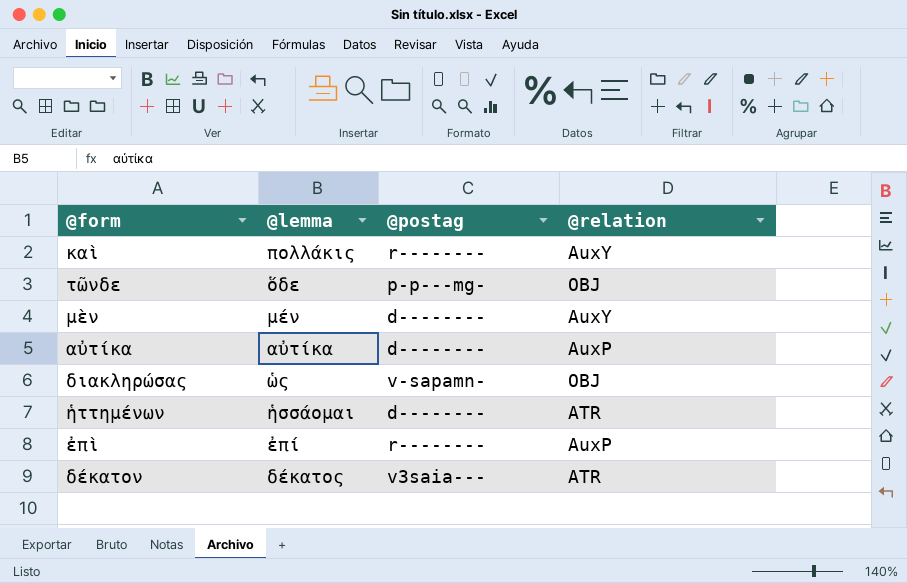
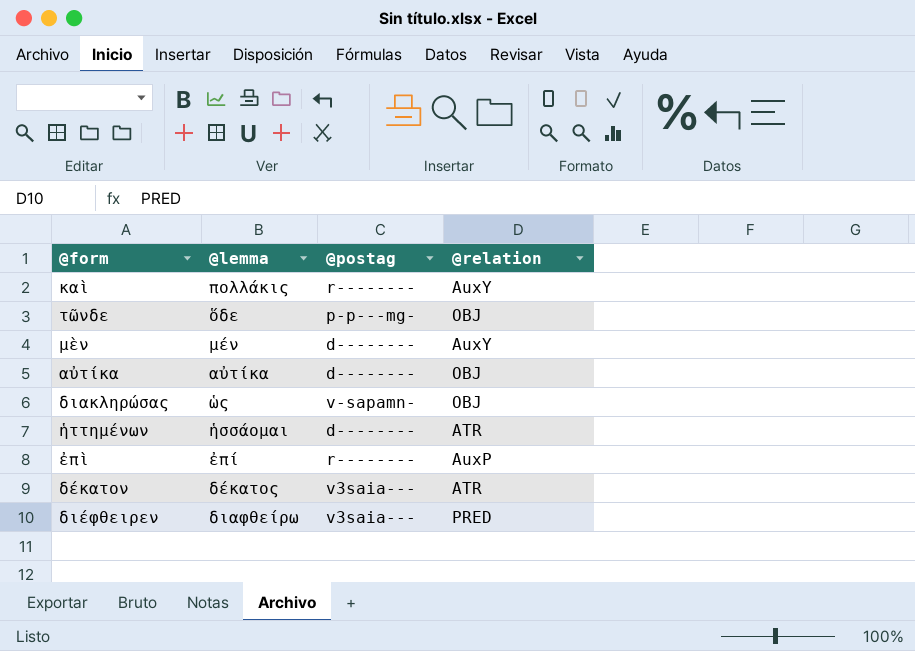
αὐτίκα | @relation: AuxP -> OBJ
row διέφθειρεν: none -> διαφθείρω | v3saia--- | PRED

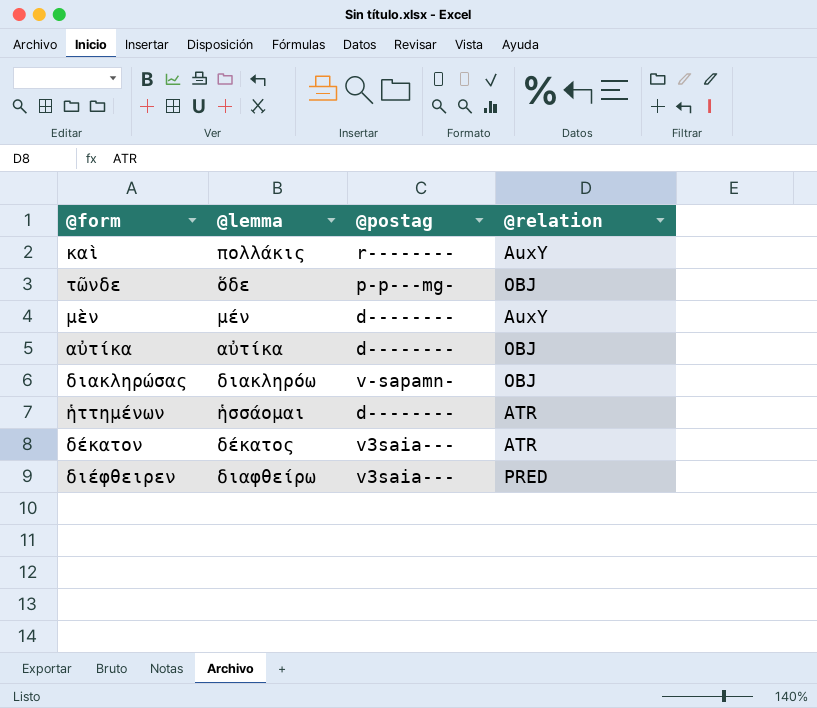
row ἐπὶ: ἐπί | r-------- | AuxP -> none
διακληρώσας | @lemma: ὡς -> διακληρόω

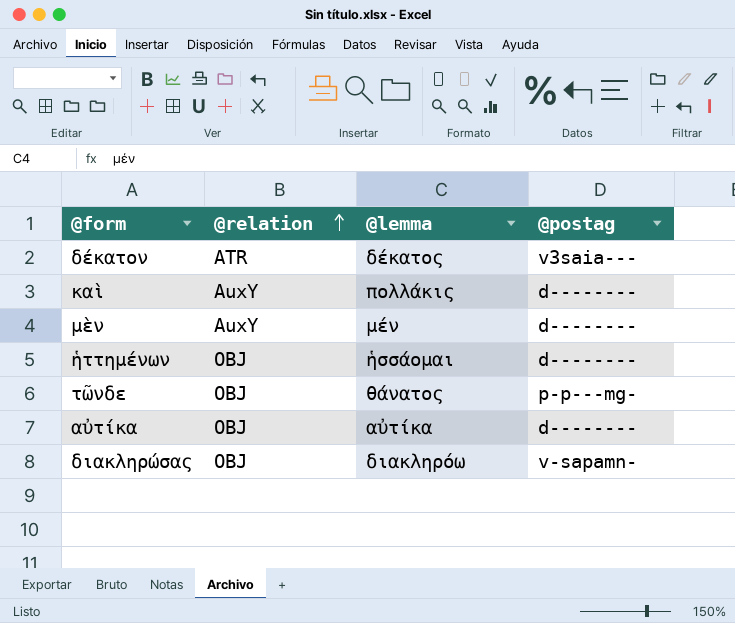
row order: none -> @relation ascending
column @relation | position: 4 -> 2
row διέφθειρεν: διαφθείρω | v3saia--- | PRED -> none
καὶ | @postag: r-------- -> d--------
ἡττημένων | @relation: ATR -> OBJ
τῶνδε | @lemma: ὅδε -> θάνατος

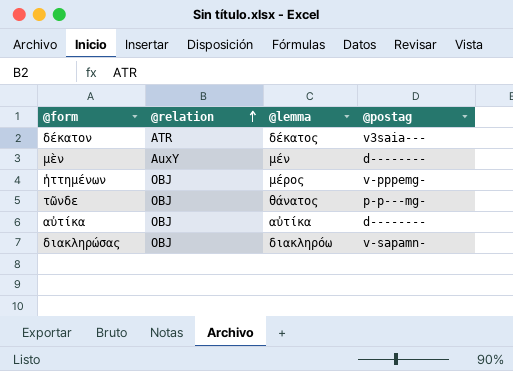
row καὶ: AuxY | πολλάκις | d-------- -> none
ἡττημένων | @lemma: ἡσσάομαι -> μέρος
ἡττημένων | @postag: d-------- -> v-pppemg-

